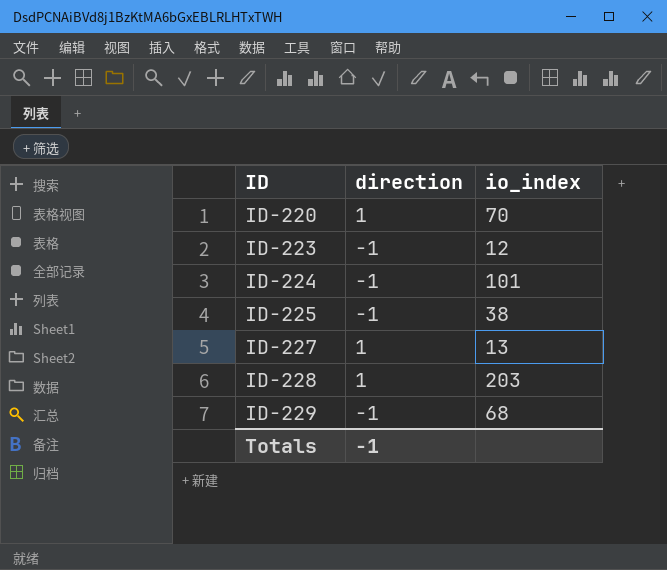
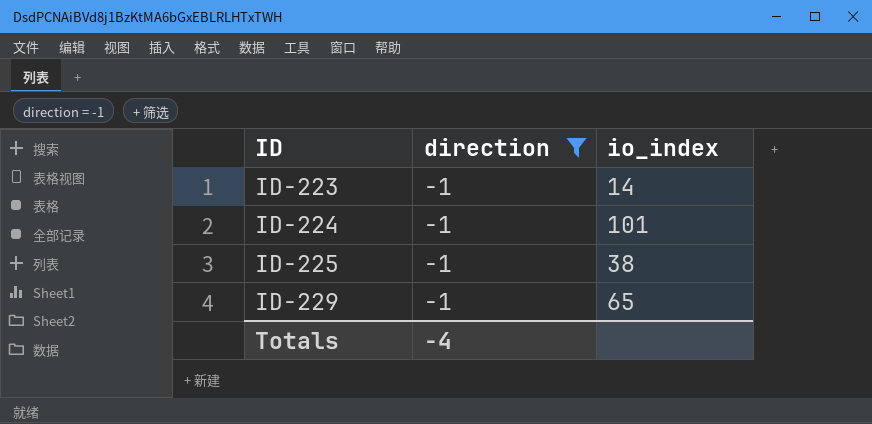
filter: none -> direction = -1
ID-223 | io_index: 12 -> 14
ID-229 | io_index: 68 -> 65
Totals | direction: -1 -> -4

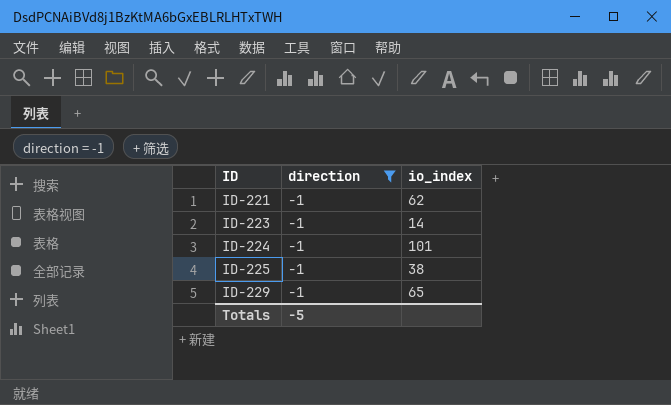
row ID-221: none -> -1 | 62
Totals | direction: -4 -> -5

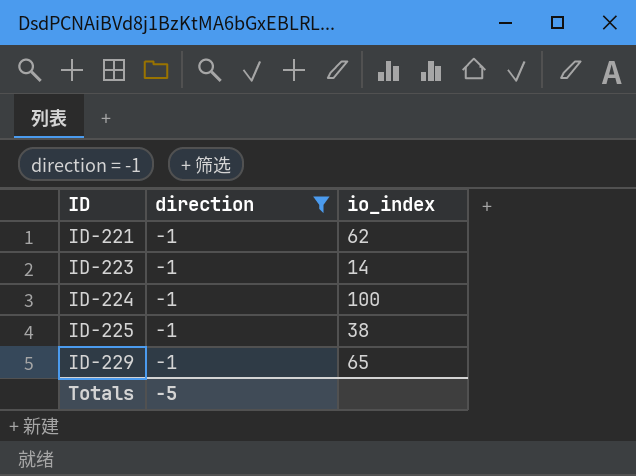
ID-224 | io_index: 101 -> 100

